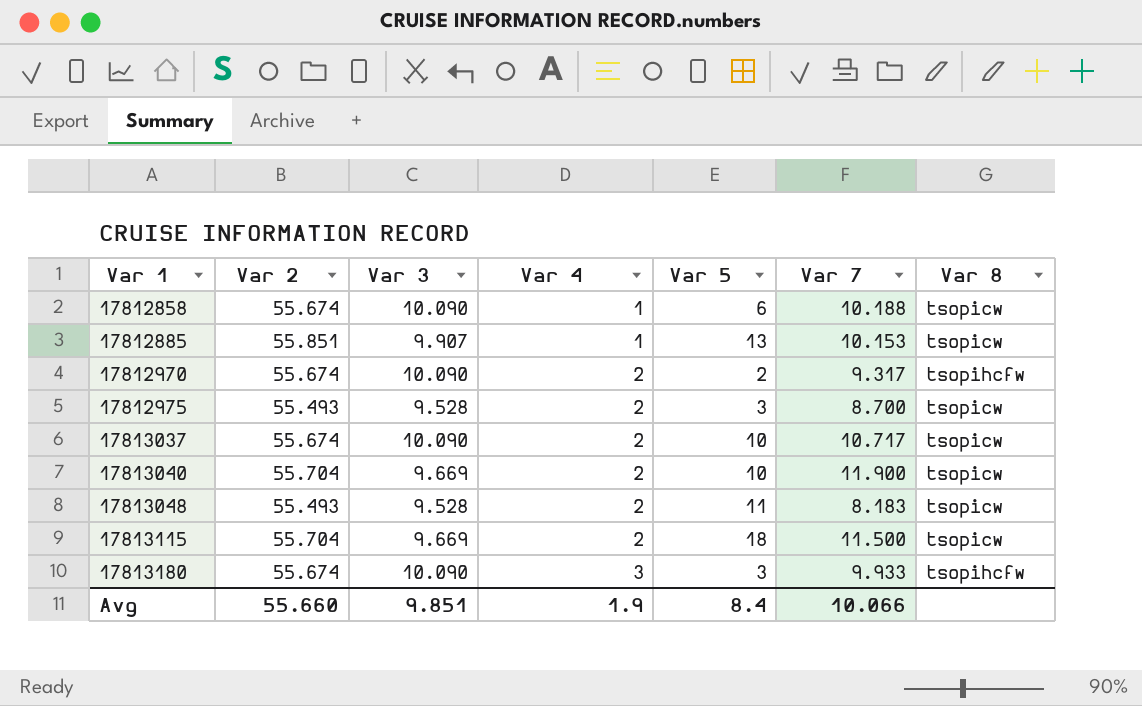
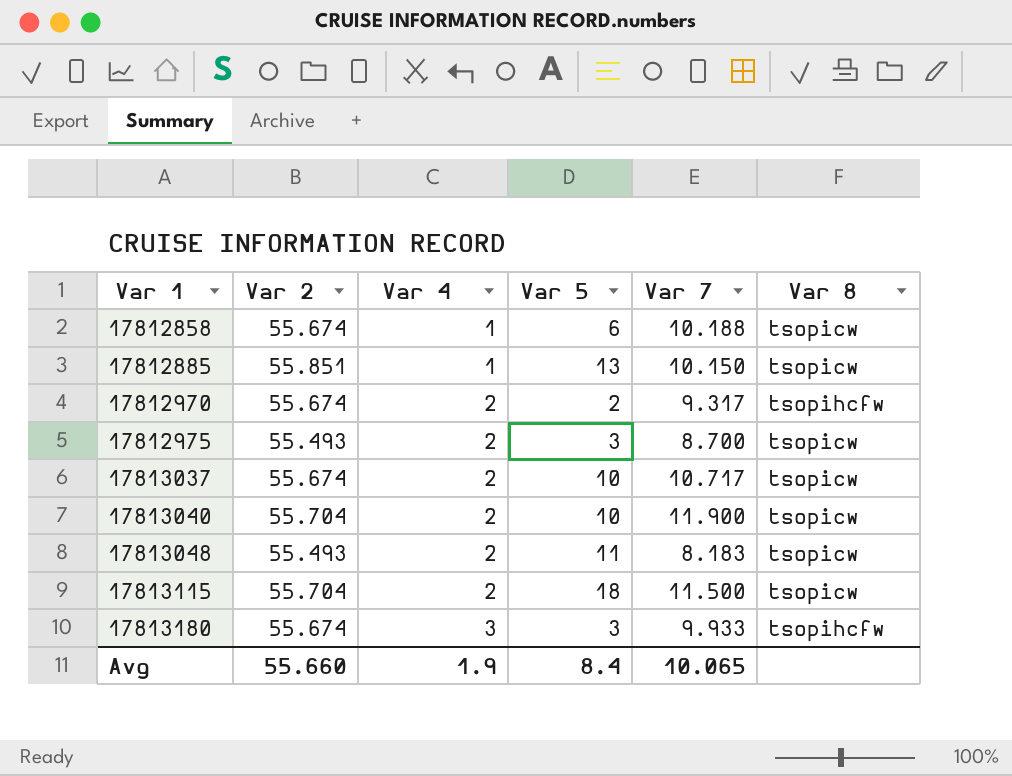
column Var 3 | position: 3 -> none
17812885 | Var 7: 10.153 -> 10.150
Avg | Var 7: 10.066 -> 10.065

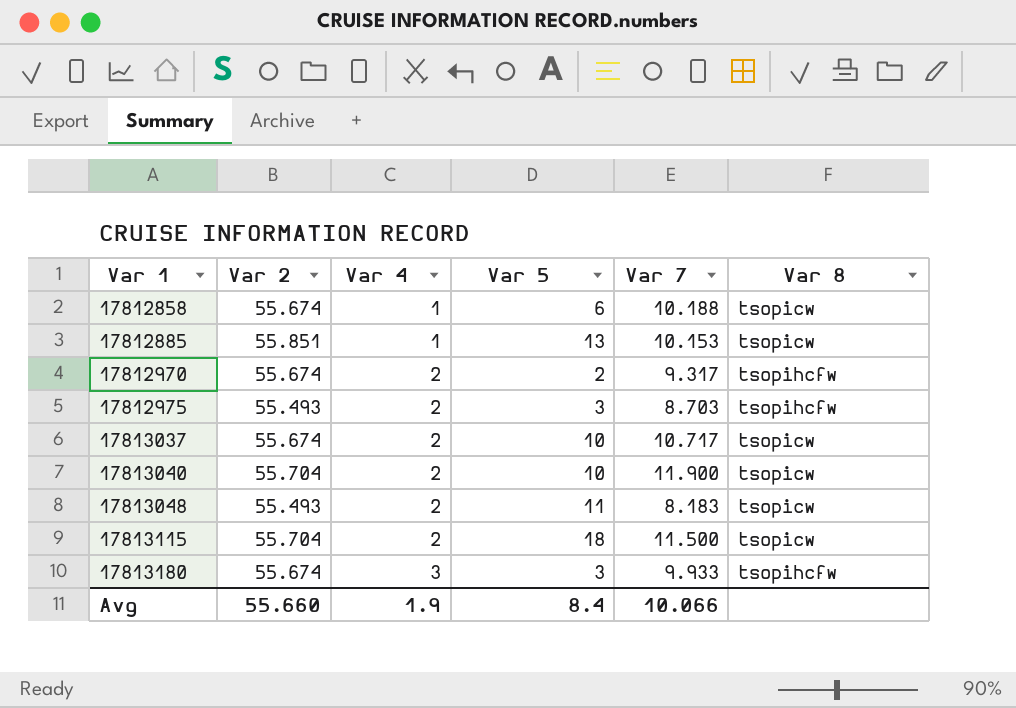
17812885 | Var 7: 10.150 -> 10.153
17812975 | Var 7: 8.700 -> 8.703
17812975 | Var 8: tsopicw -> tsopihcfw
Avg | Var 7: 10.065 -> 10.066

